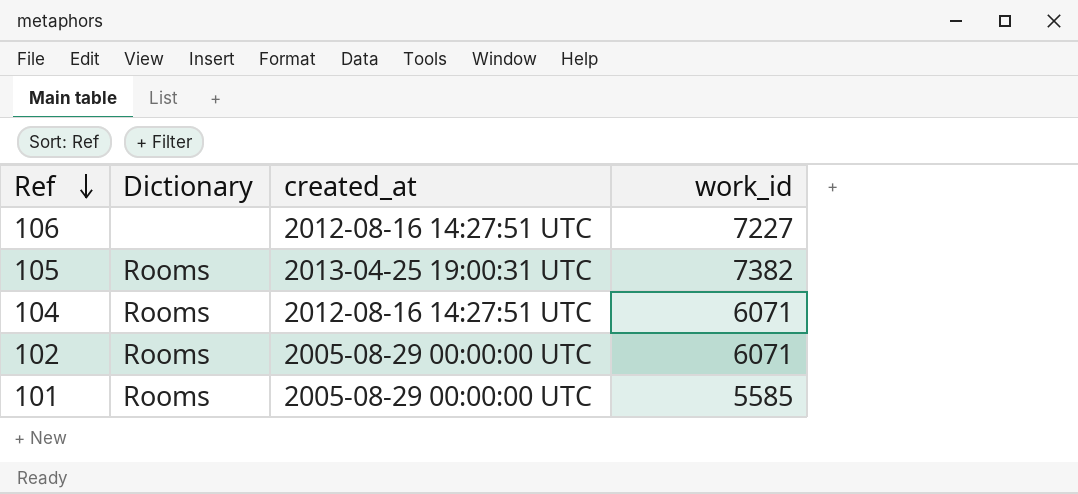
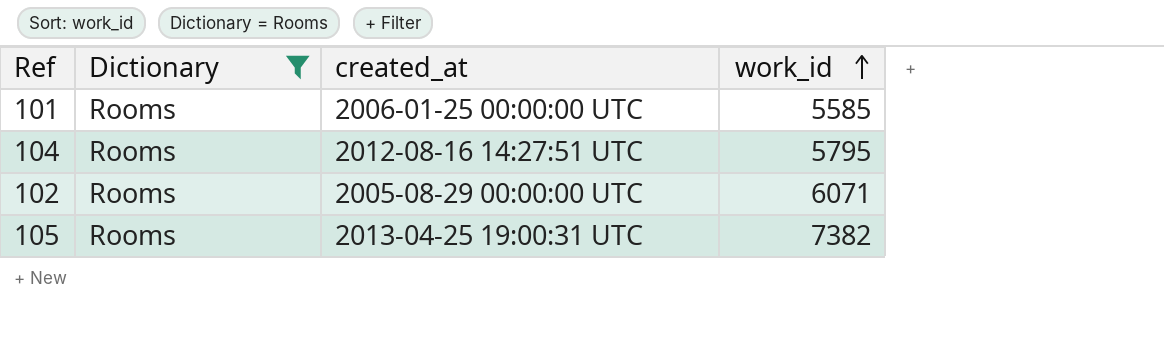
filter: none -> Dictionary = Rooms
row order: Ref descending -> work_id ascending
101 | created_at: 2005-08-29 00:00:00 UTC -> 2006-01-25 00:00:00 UTC
104 | work_id: 6071 -> 5795

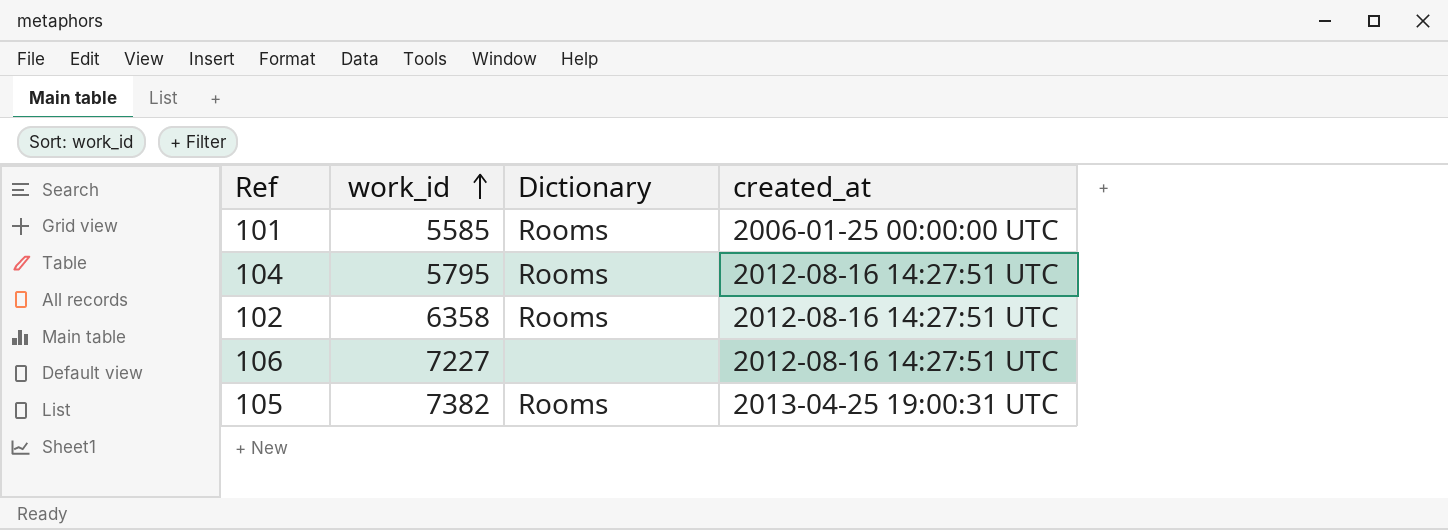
filter: Dictionary = Rooms -> none
column work_id | position: 4 -> 2
102 | work_id: 6071 -> 6358
102 | created_at: 2005-08-29 00:00:00 UTC -> 2012-08-16 14:27:51 UTC

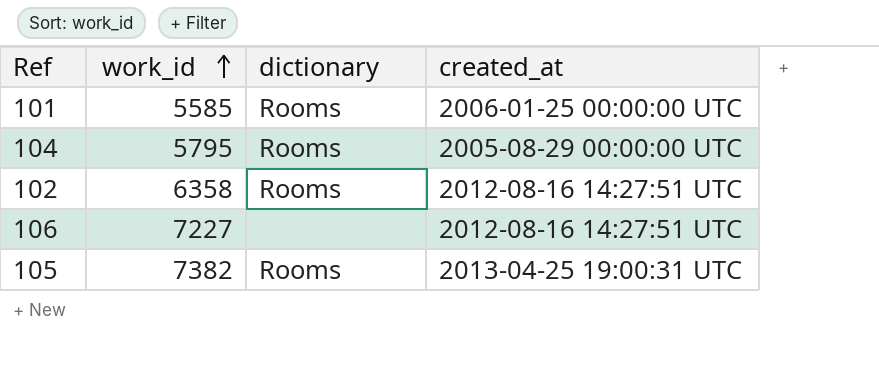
column name: Dictionary -> dictionary
104 | created_at: 2012-08-16 14:27:51 UTC -> 2005-08-29 00:00:00 UTC

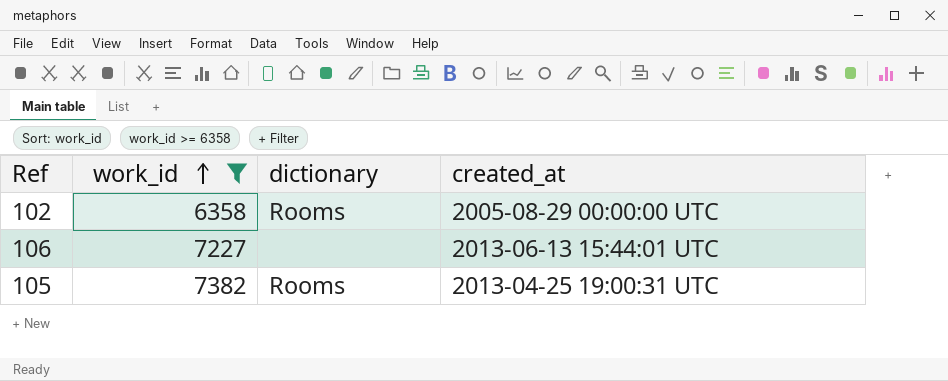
filter: none -> work_id >= 6358
102 | created_at: 2012-08-16 14:27:51 UTC -> 2005-08-29 00:00:00 UTC
106 | created_at: 2012-08-16 14:27:51 UTC -> 2013-06-13 15:44:01 UTC

